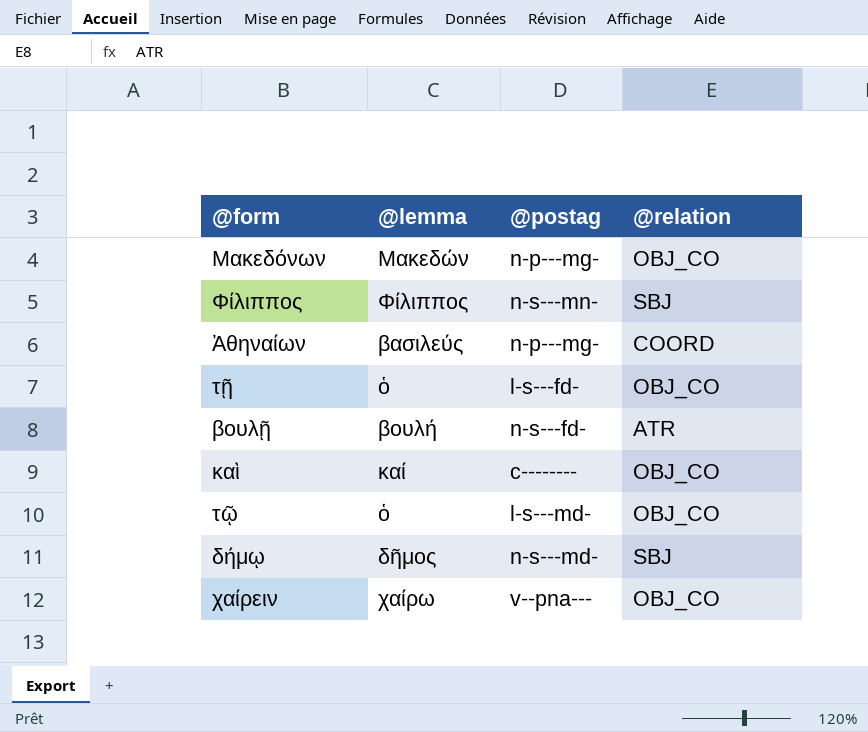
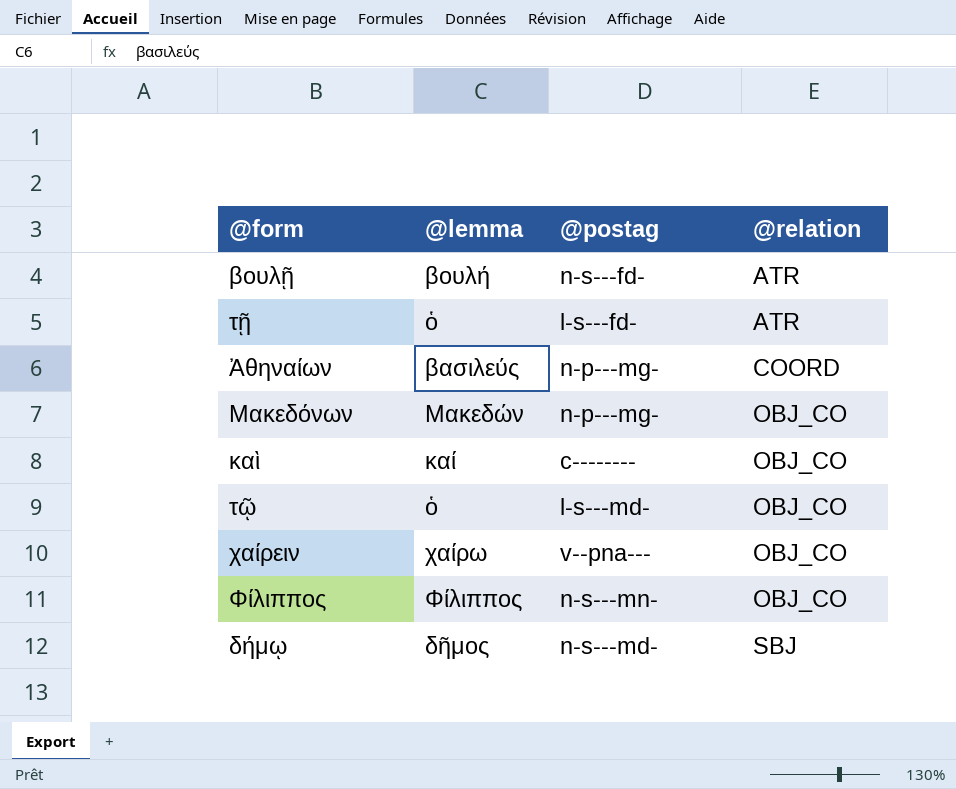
row order: none -> @relation ascending
τῇ | @relation: OBJ_CO -> ATR
Φίλιππος | @relation: SBJ -> OBJ_CO

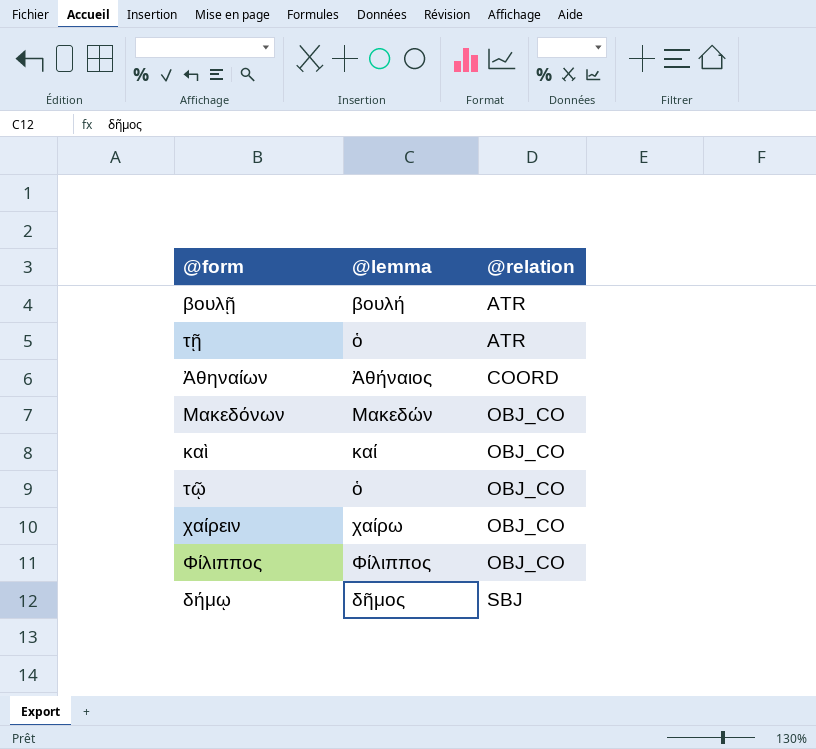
column @postag | position: 3 -> none
Ἀθηναίων | @lemma: βασιλεύς -> Ἀθήναιος

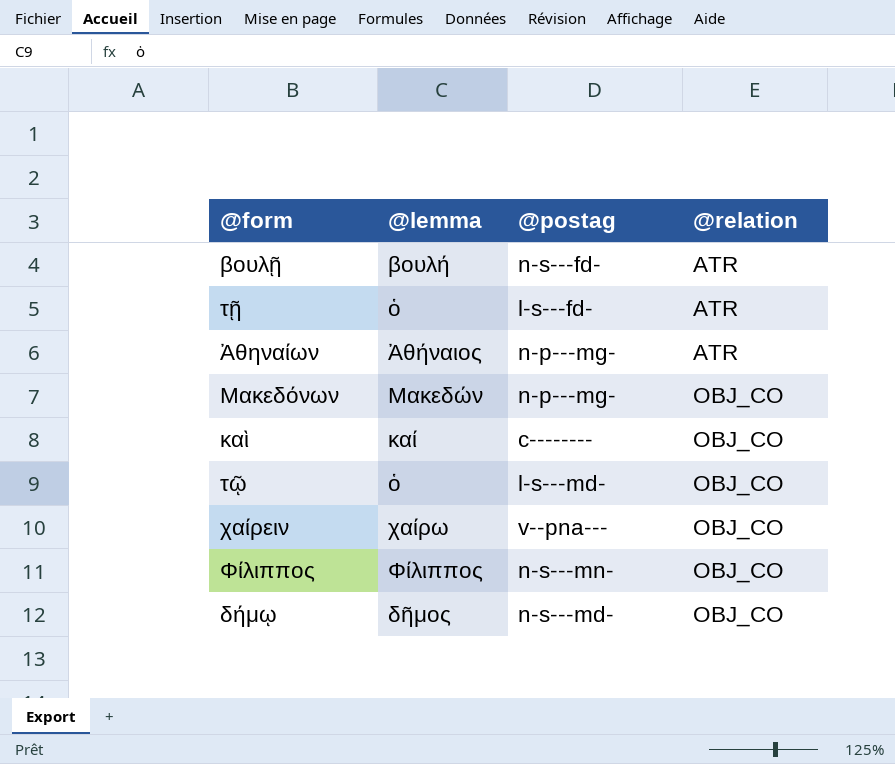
column @postag | position: none -> 3
Ἀθηναίων | @relation: COORD -> ATR
δήμῳ | @relation: SBJ -> OBJ_CO

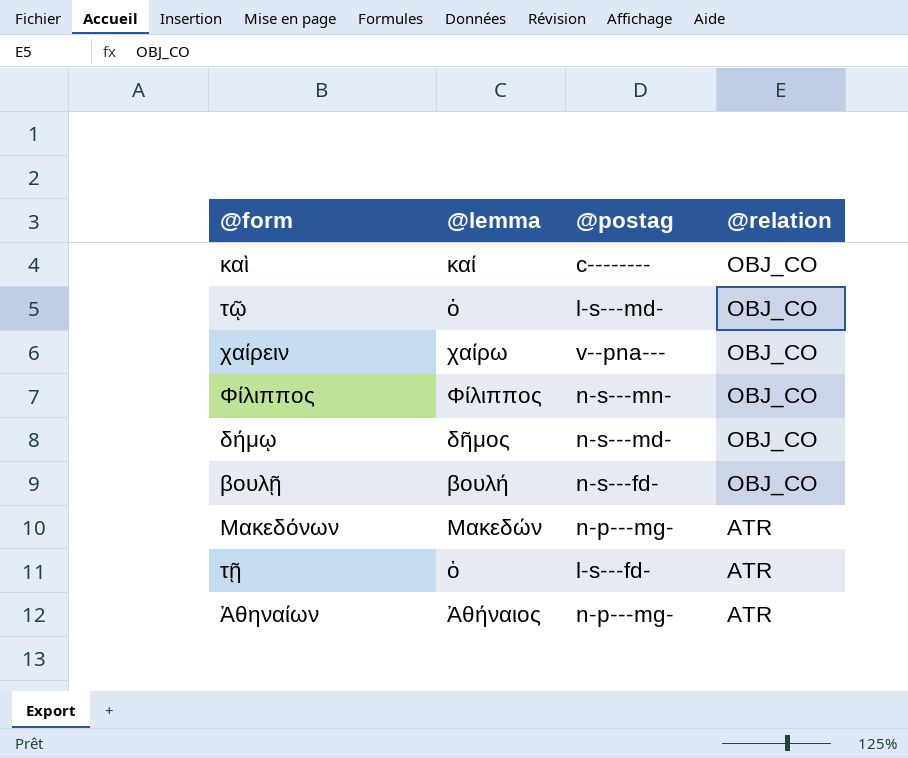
row order: @relation ascending -> @relation descending
βουλῇ | @relation: ATR -> OBJ_CO
Μακεδόνων | @relation: OBJ_CO -> ATR

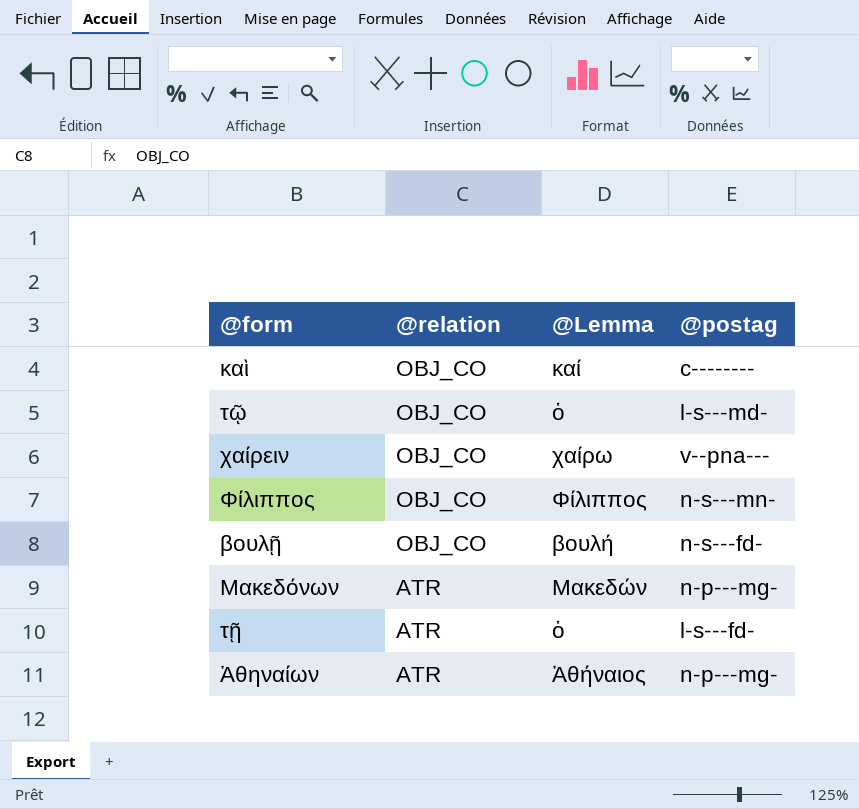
column @relation | position: 4 -> 2
column name: @lemma -> @Lemma
row δήμῳ: δῆμος | n-s---md- | OBJ_CO -> none

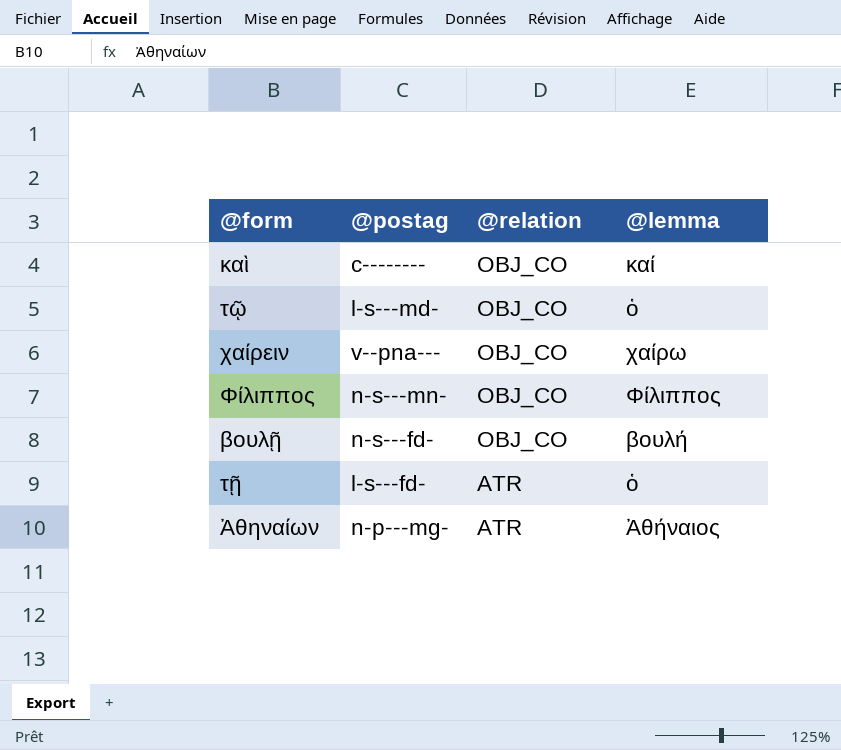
column @postag | position: 4 -> 2
column name: @Lemma -> @lemma
row Μακεδόνων: ATR | Μακεδών | n-p---mg- -> none

